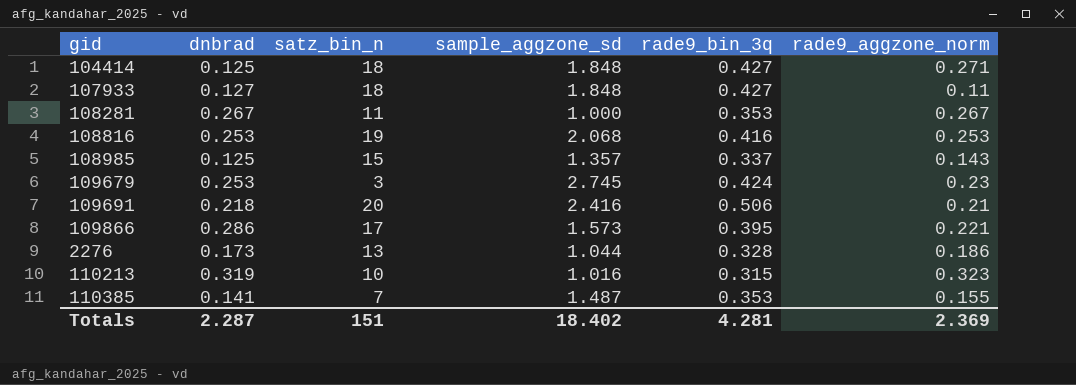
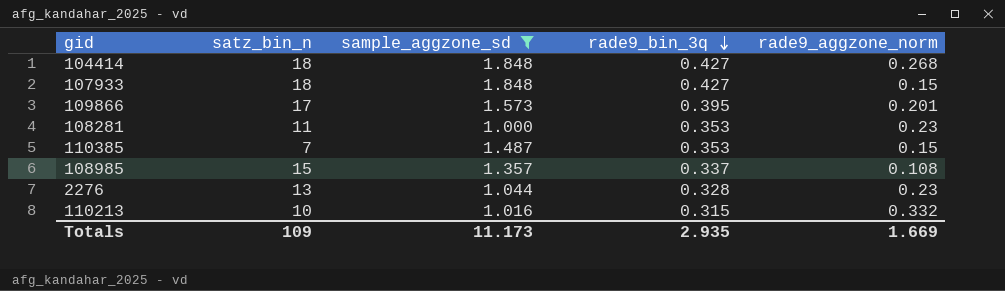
filter: none -> sample_aggzone_sd <= 1.848
row order: none -> rade9_bin_3q descending
column dnbrad | position: 2 -> none
104414 | rade9_aggzone_norm: 0.271 -> 0.268
107933 | rade9_aggzone_norm: 0.11 -> 0.15
109866 | rade9_aggzone_norm: 0.221 -> 0.201
108281 | rade9_aggzone_norm: 0.267 -> 0.23
110385 | rade9_aggzone_norm: 0.155 -> 0.15
108985 | rade9_aggzone_norm: 0.143 -> 0.108
2276 | rade9_aggzone_norm: 0.186 -> 0.23
110213 | rade9_aggzone_norm: 0.323 -> 0.332
Totals | satz_bin_n: 151 -> 109
Totals | sample_aggzone_sd: 18.402 -> 11.173
Totals | rade9_bin_3q: 4.281 -> 2.935
Totals | rade9_aggzone_norm: 2.369 -> 1.669

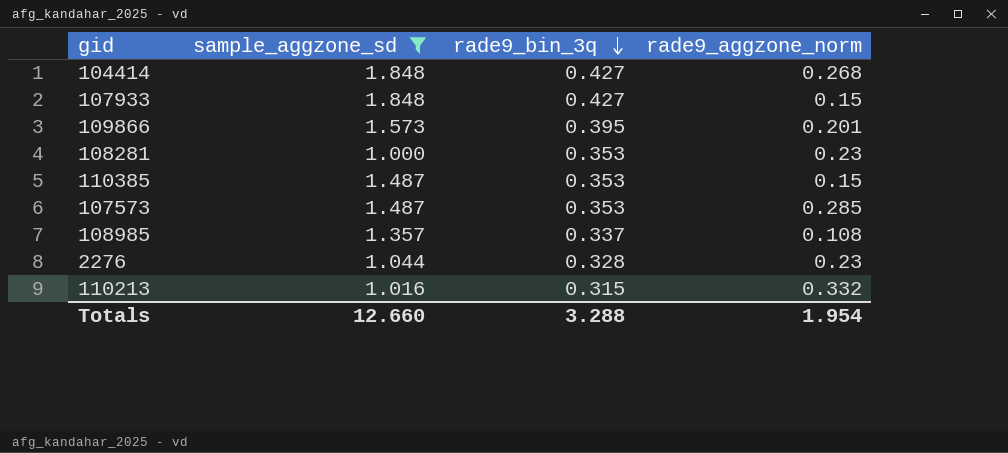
column satz_bin_n | position: 2 -> none
row 107573: none -> 1.487 | 0.353 | 0.285
Totals | sample_aggzone_sd: 11.173 -> 12.660
Totals | rade9_bin_3q: 2.935 -> 3.288
Totals | rade9_aggzone_norm: 1.669 -> 1.954

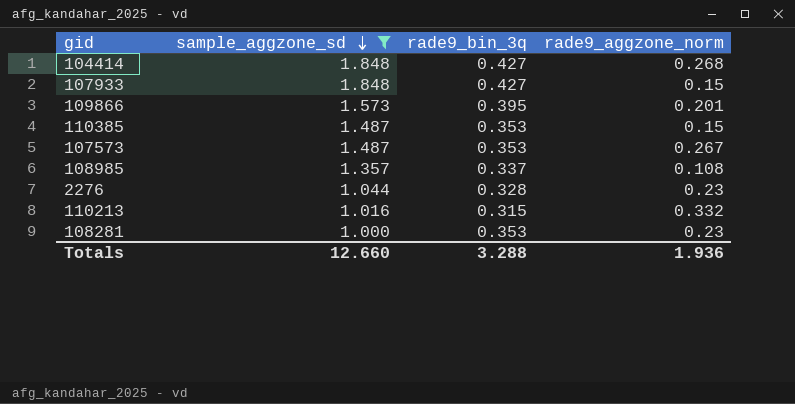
row order: rade9_bin_3q descending -> sample_aggzone_sd descending
107573 | rade9_aggzone_norm: 0.285 -> 0.267
Totals | rade9_aggzone_norm: 1.954 -> 1.936

